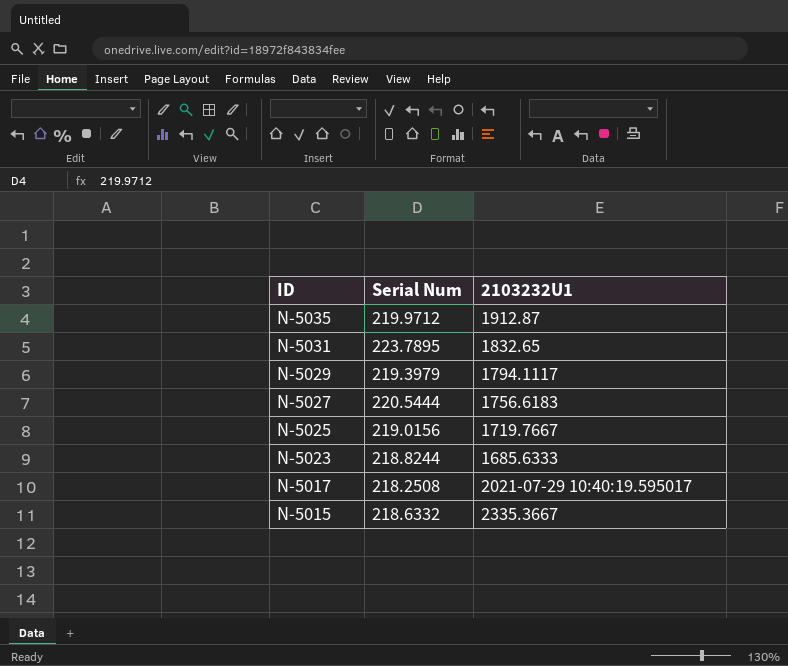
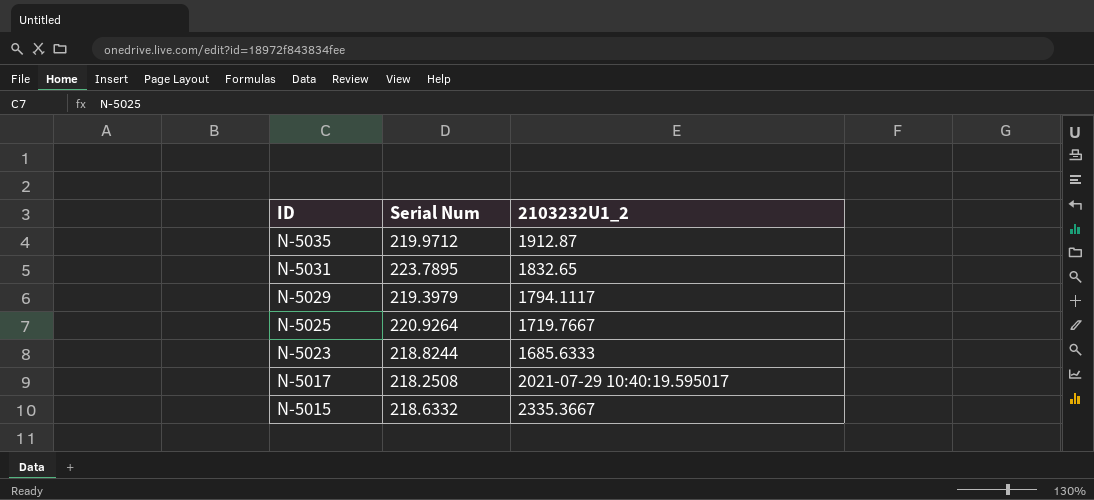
column name: 2103232U1 -> 2103232U1_2
row N-5027: 220.5444 | 1756.6183 -> none
N-5025 | Serial Num: 219.0156 -> 220.9264

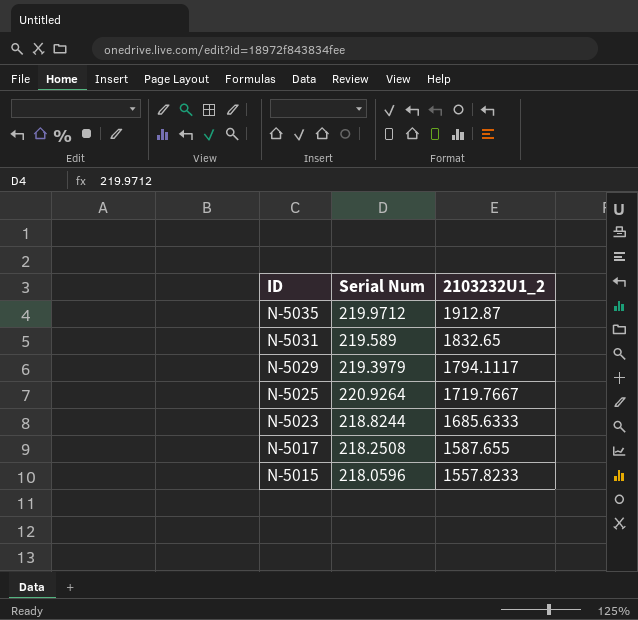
N-5031 | Serial Num: 223.7895 -> 219.589
N-5017 | 2103232U1_2: 2021-07-29 10:40:19.595017 -> 1587.655
N-5015 | Serial Num: 218.6332 -> 218.0596
N-5015 | 2103232U1_2: 2335.3667 -> 1557.8233

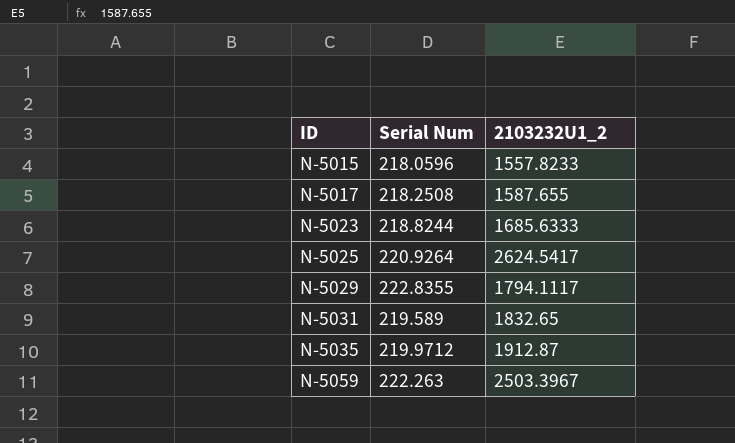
row order: ID descending -> ID ascending
N-5025 | 2103232U1_2: 1719.7667 -> 2624.5417
N-5029 | Serial Num: 219.3979 -> 222.8355
row N-5059: none -> 222.263 | 2503.3967

